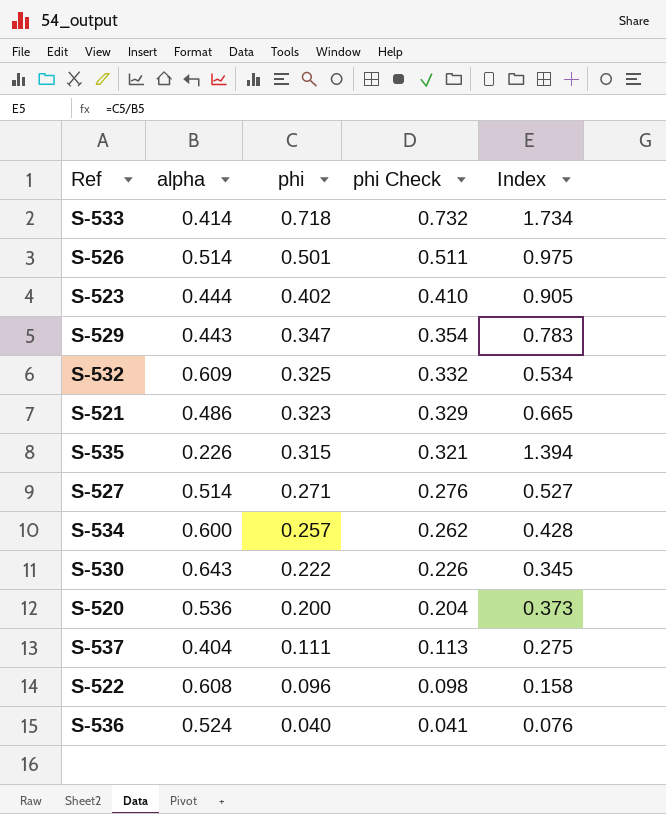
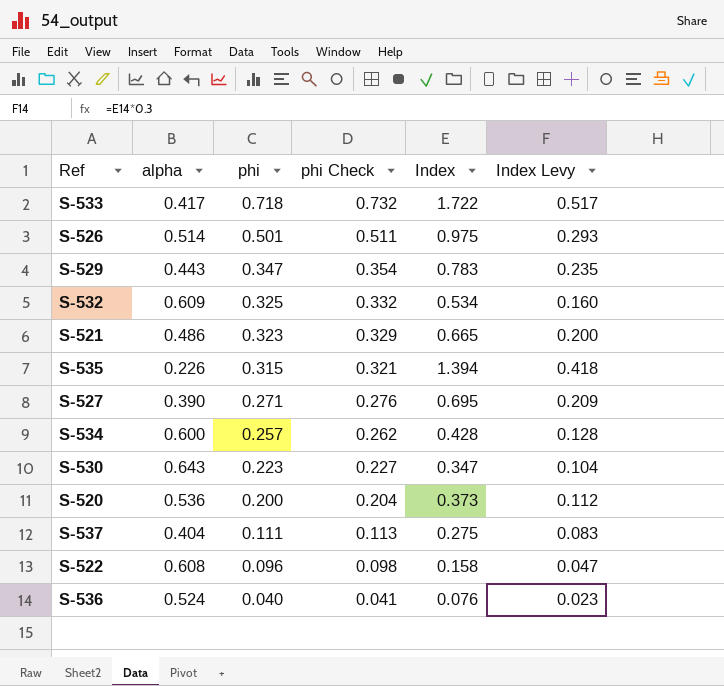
column Index Levy | formula: none -> [Index] * 0.3
row S-523: 0.444 | 0.402 | 0.410 | 0.905 -> none
S-533 | alpha: 0.414 -> 0.417
S-533 | Index: 1.734 -> 1.722
S-527 | alpha: 0.514 -> 0.390
S-527 | Index: 0.527 -> 0.695
S-530 | phi: 0.222 -> 0.223
S-530 | phi Check: 0.226 -> 0.227
S-530 | Index: 0.345 -> 0.347

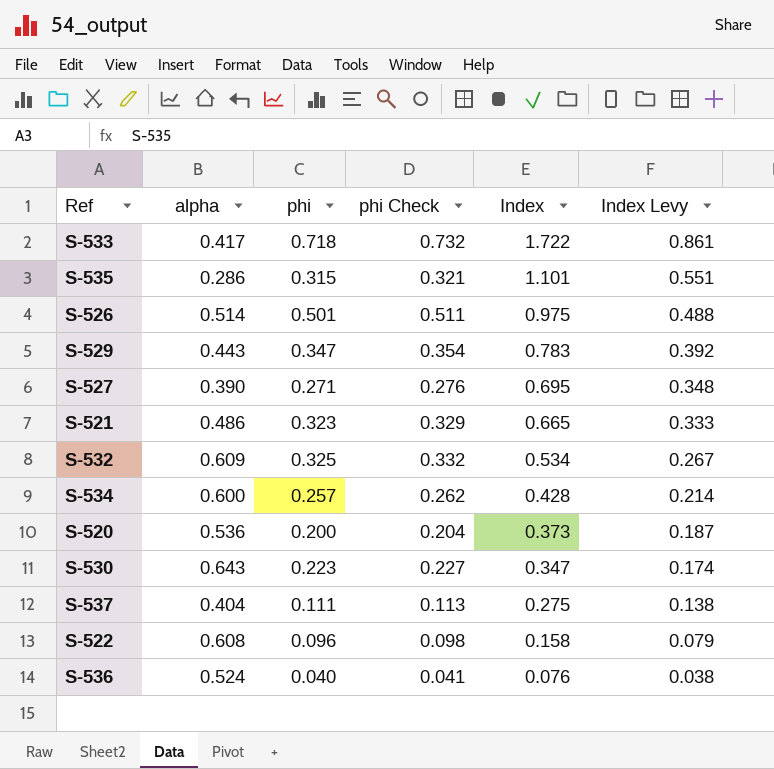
row order: phi descending -> Index descending
column Index Levy | formula: [Index] * 0.3 -> [Index] * 0.5
S-535 | alpha: 0.226 -> 0.286
S-535 | Index: 1.394 -> 1.101

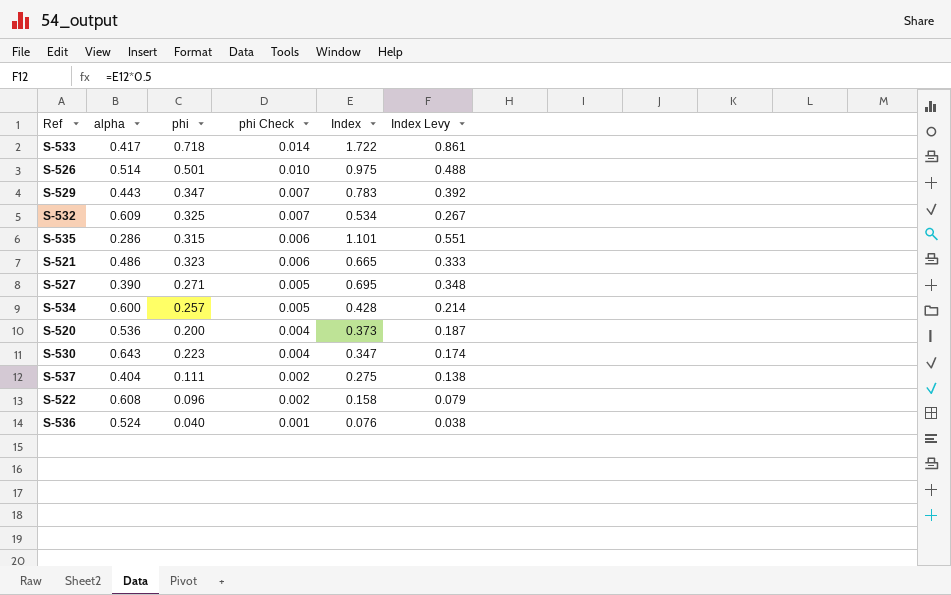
row order: Index descending -> phi Check descending
column phi Check | formula: [phi] * 1.02 -> [phi] * 0.02

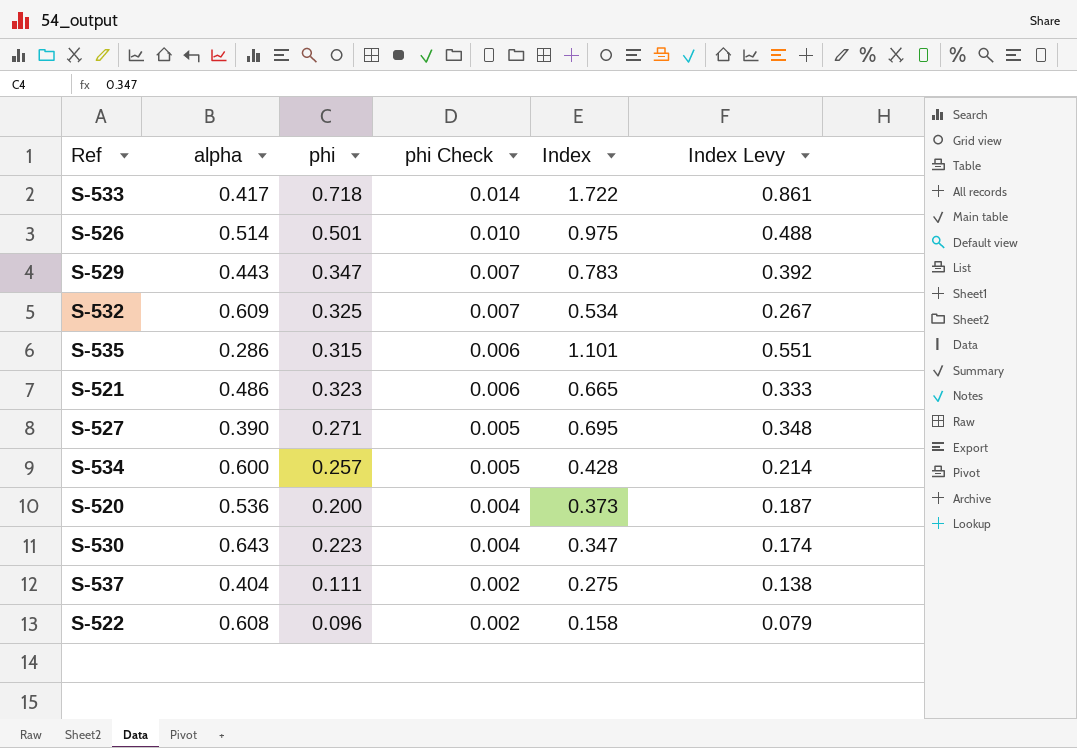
row S-536: 0.524 | 0.040 | 0.001 | 0.076 | 0.038 -> none

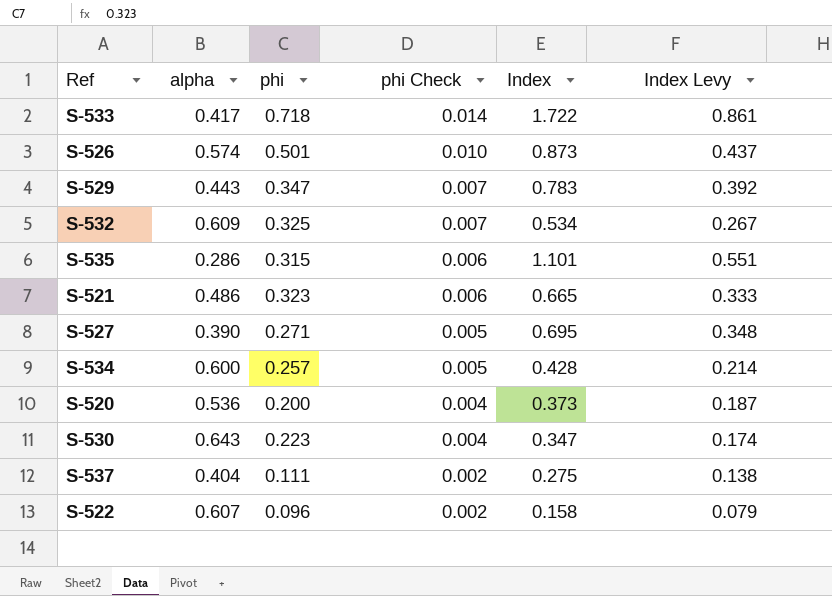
S-526 | alpha: 0.514 -> 0.574
S-526 | Index: 0.975 -> 0.873
S-526 | Index Levy: 0.488 -> 0.437
S-522 | alpha: 0.608 -> 0.607

